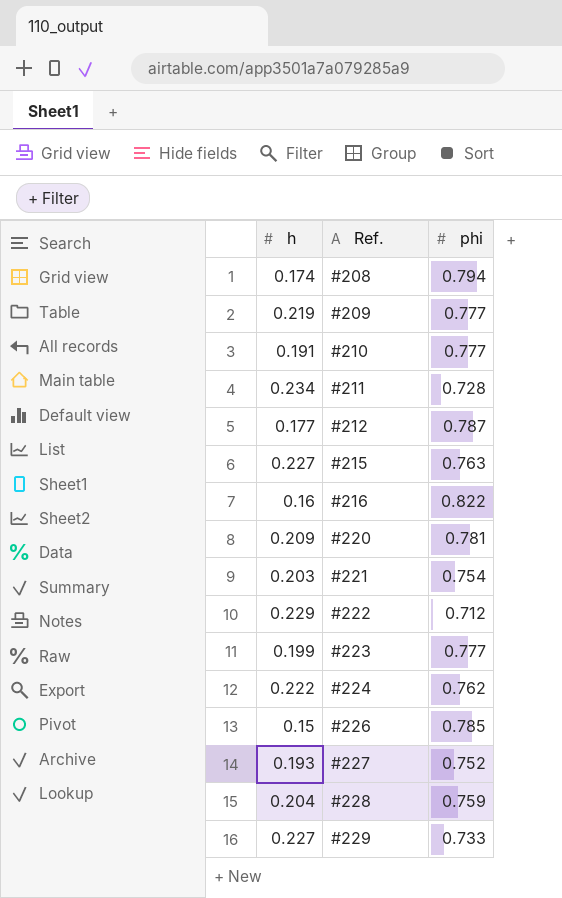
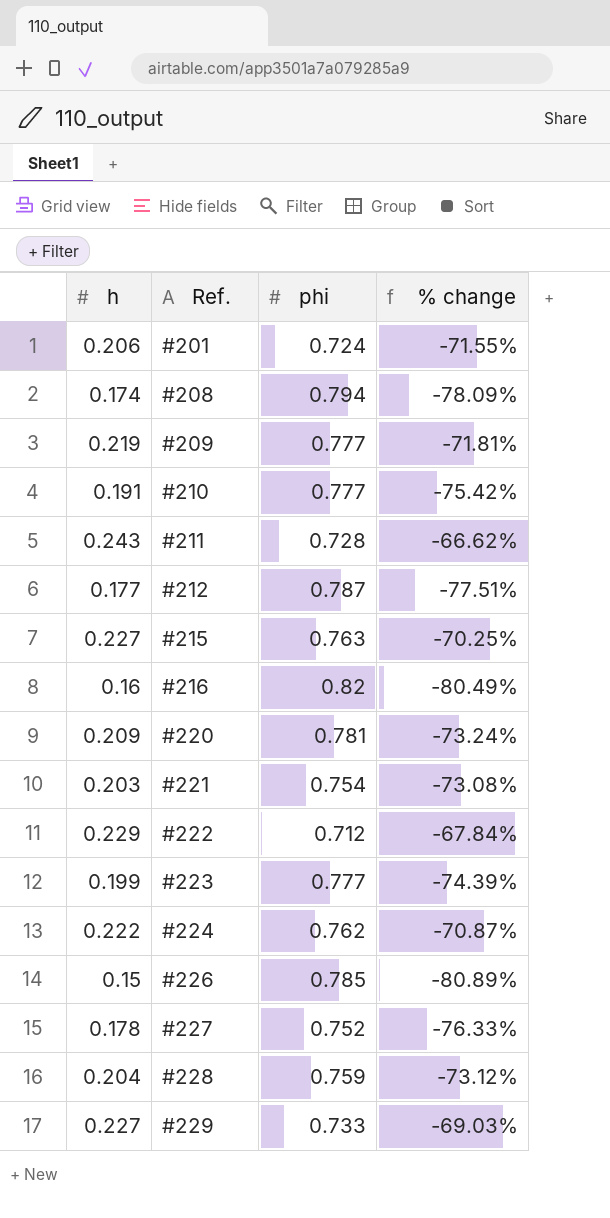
column % change | formula: none -> ([h] - [phi]) / [phi]
row #201: none -> 0.206 | 0.724 | -71.55%
#211 | h: 0.234 -> 0.243
#216 | phi: 0.822 -> 0.82
#227 | h: 0.193 -> 0.178

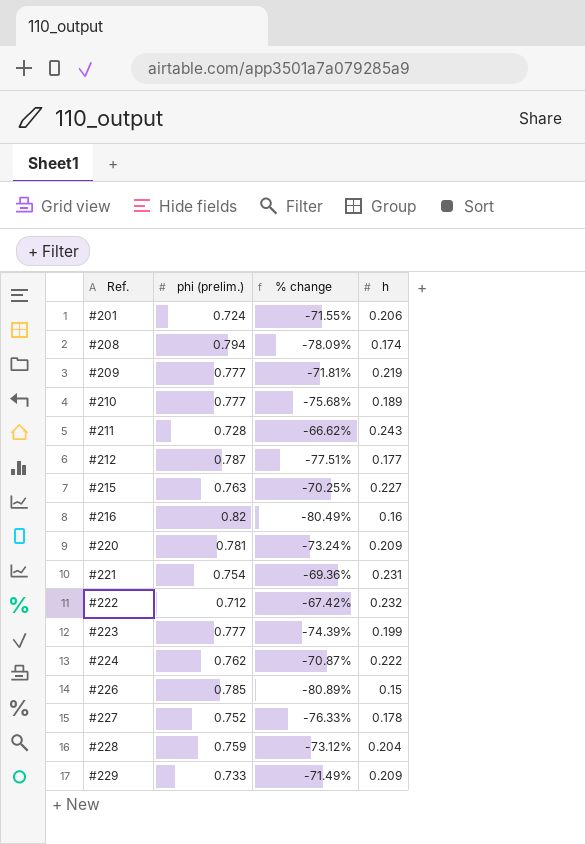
column name: phi -> phi (prelim.)
column h | position: 1 -> 4
#210 | % change: -75.42% -> -75.68%
#210 | h: 0.191 -> 0.189
#221 | % change: -73.08% -> -69.36%
#221 | h: 0.203 -> 0.231
#222 | % change: -67.84% -> -67.42%
#222 | h: 0.229 -> 0.232
#229 | % change: -69.03% -> -71.49%
#229 | h: 0.227 -> 0.209

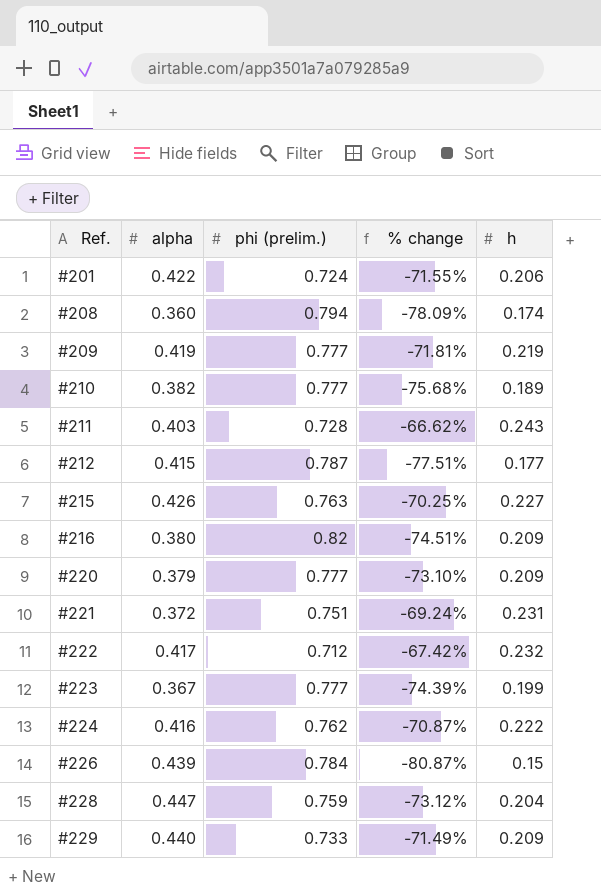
column alpha | position: none -> 2
row #227: 0.752 | -76.33% | 0.178 -> none
#216 | % change: -80.49% -> -74.51%
#216 | h: 0.16 -> 0.209
#220 | phi (prelim.): 0.781 -> 0.777
#220 | % change: -73.24% -> -73.10%
#221 | phi (prelim.): 0.754 -> 0.751
#221 | % change: -69.36% -> -69.24%
#226 | phi (prelim.): 0.785 -> 0.784
#226 | % change: -80.89% -> -80.87%

